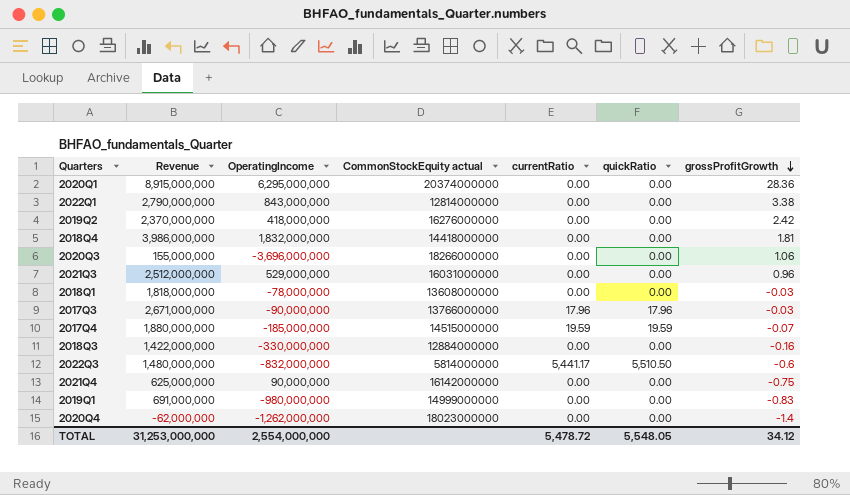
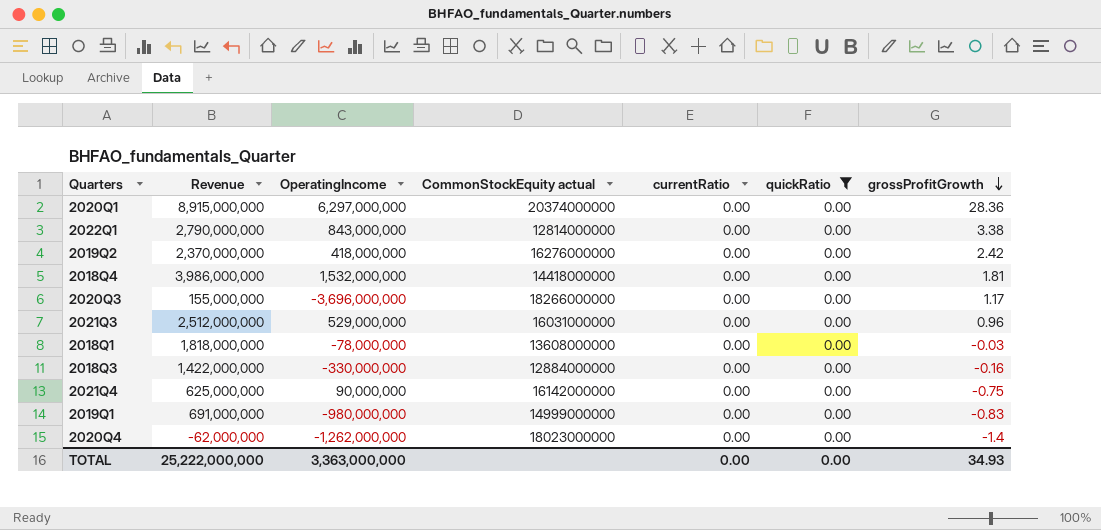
filter: none -> quickRatio = 0.00
2020Q1 | OperatingIncome: 6,295,000,000 -> 6,297,000,000
2018Q4 | OperatingIncome: 1,832,000,000 -> 1,532,000,000
2020Q3 | grossProfitGrowth: 1.06 -> 1.17
TOTAL | Revenue: 31,253,000,000 -> 25,222,000,000
TOTAL | OperatingIncome: 2,554,000,000 -> 3,363,000,000
TOTAL | currentRatio: 5,478.72 -> 0.00
TOTAL | quickRatio: 5,548.05 -> 0.00
TOTAL | grossProfitGrowth: 34.12 -> 34.93

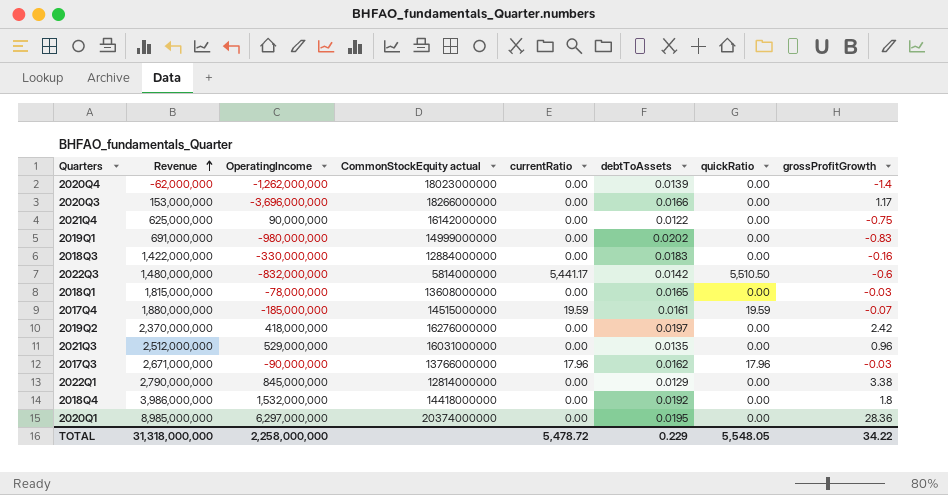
filter: quickRatio = 0.00 -> none
row order: grossProfitGrowth descending -> Revenue ascending
column debtToAssets | position: none -> 6
2020Q3 | Revenue: 155,000,000 -> 153,000,000
2018Q1 | Revenue: 1,818,000,000 -> 1,815,000,000
2022Q1 | OperatingIncome: 843,000,000 -> 845,000,000
2018Q4 | grossProfitGrowth: 1.81 -> 1.8
2020Q1 | Revenue: 8,915,000,000 -> 8,985,000,000
TOTAL | Revenue: 25,222,000,000 -> 31,318,000,000
TOTAL | OperatingIncome: 3,363,000,000 -> 2,258,000,000
TOTAL | currentRatio: 0.00 -> 5,478.72
TOTAL | quickRatio: 0.00 -> 5,548.05
TOTAL | grossProfitGrowth: 34.93 -> 34.22

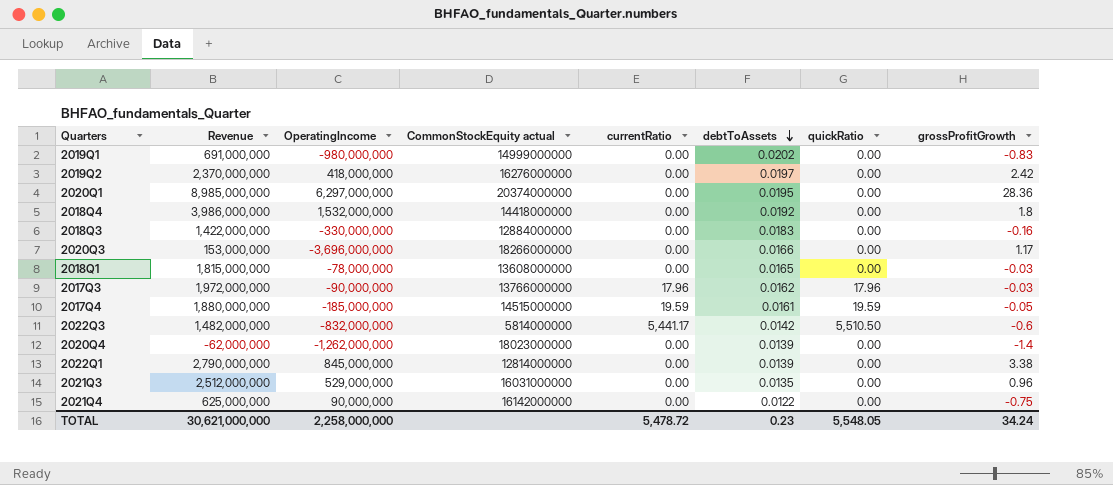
row order: Revenue ascending -> debtToAssets descending
2017Q3 | Revenue: 2,671,000,000 -> 1,972,000,000
2017Q4 | grossProfitGrowth: -0.07 -> -0.05
2022Q3 | Revenue: 1,480,000,000 -> 1,482,000,000
2022Q1 | debtToAssets: 0.0129 -> 0.0139
TOTAL | Revenue: 31,318,000,000 -> 30,621,000,000
TOTAL | debtToAssets: 0.229 -> 0.23
TOTAL | grossProfitGrowth: 34.22 -> 34.24

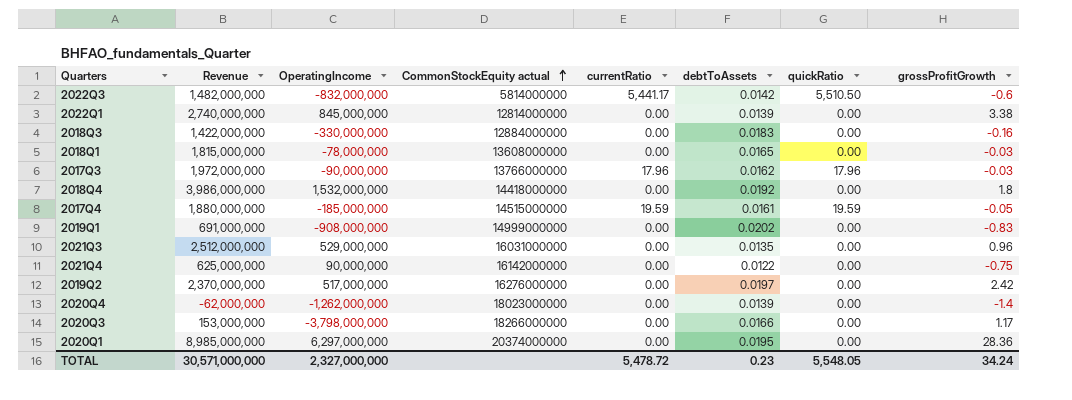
row order: debtToAssets descending -> CommonStockEquity actual ascending
2022Q1 | Revenue: 2,790,000,000 -> 2,740,000,000
2019Q1 | OperatingIncome: -980,000,000 -> -908,000,000
2019Q2 | OperatingIncome: 418,000,000 -> 517,000,000
2020Q3 | OperatingIncome: -3,696,000,000 -> -3,798,000,000
TOTAL | Revenue: 30,621,000,000 -> 30,571,000,000
TOTAL | OperatingIncome: 2,258,000,000 -> 2,327,000,000

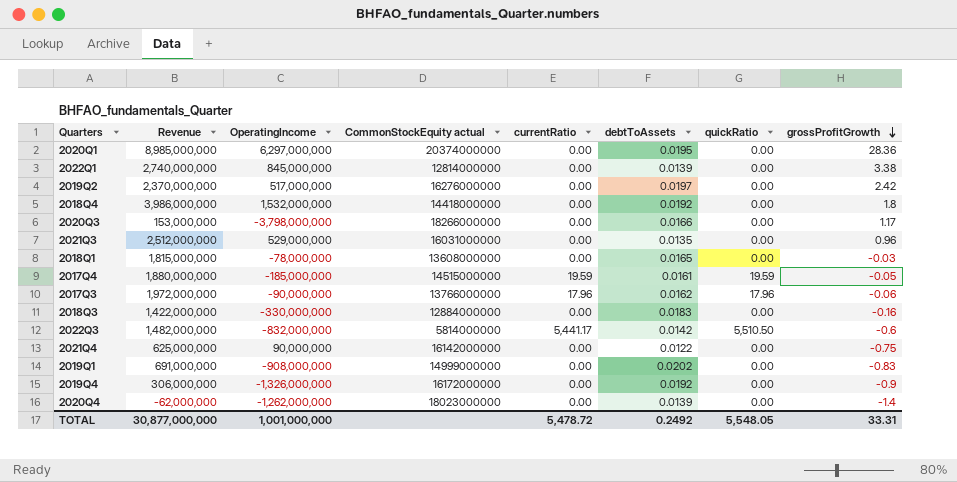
row order: CommonStockEquity actual ascending -> grossProfitGrowth descending
2017Q3 | grossProfitGrowth: -0.03 -> -0.06
row 2019Q4: none -> 306,000,000 | -1,326,000,000 | 16172000000 | 0.00 | 0.0192 | 0.00 | -0.9
TOTAL | Revenue: 30,571,000,000 -> 30,877,000,000
TOTAL | OperatingIncome: 2,327,000,000 -> 1,001,000,000
TOTAL | debtToAssets: 0.23 -> 0.2492
TOTAL | grossProfitGrowth: 34.24 -> 33.31

